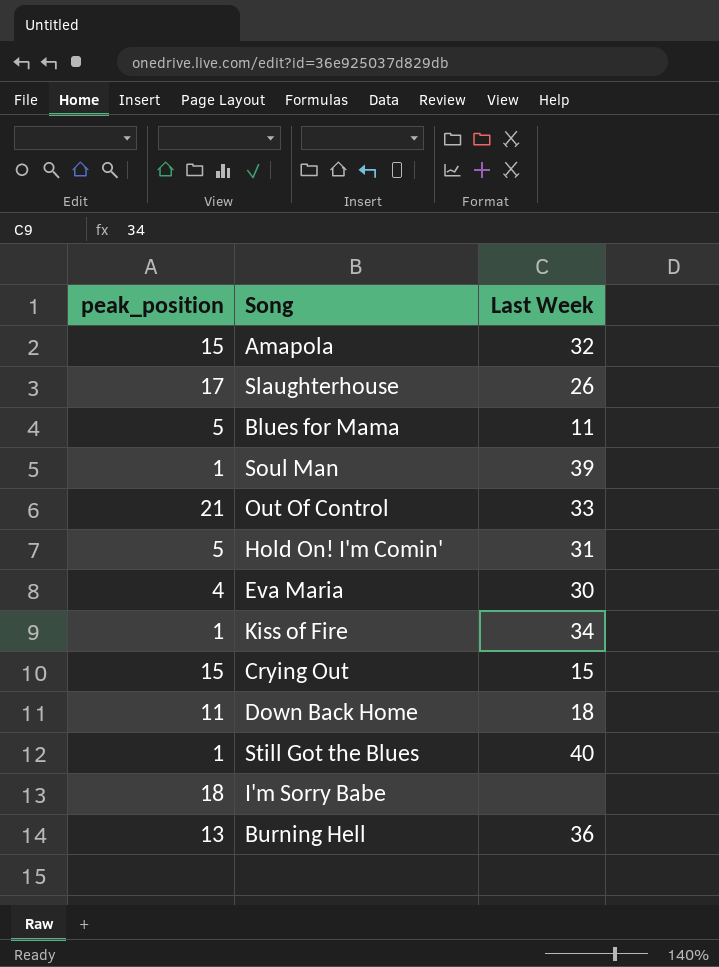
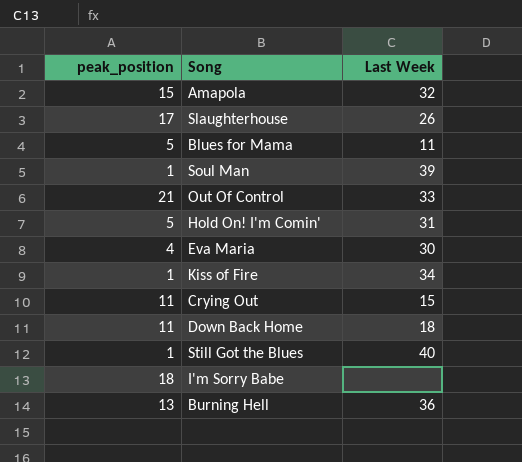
Crying Out | peak_position: 15 -> 11

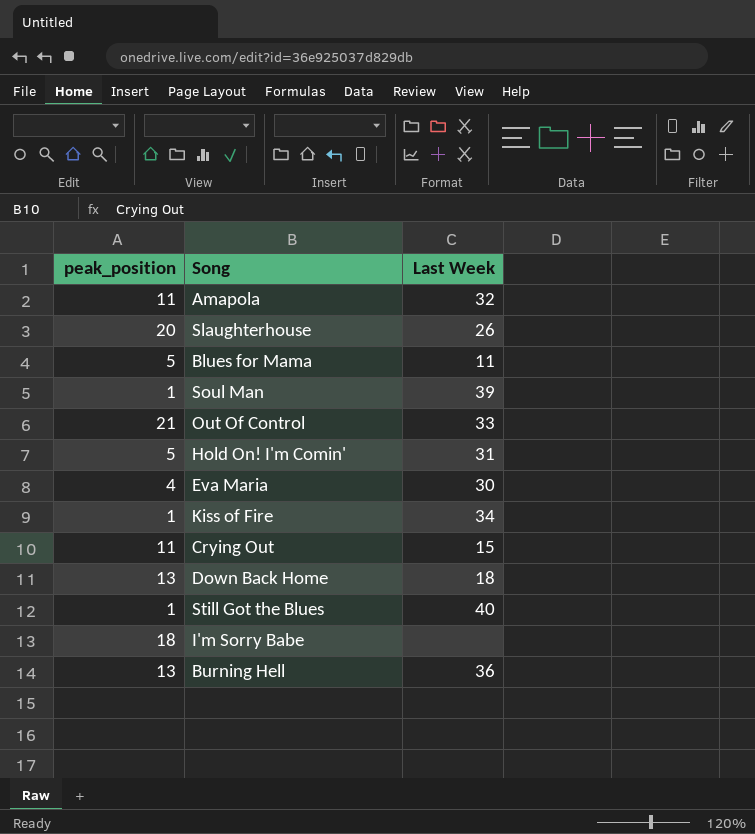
Amapola | peak_position: 15 -> 11
Slaughterhouse | peak_position: 17 -> 20
Down Back Home | peak_position: 11 -> 13

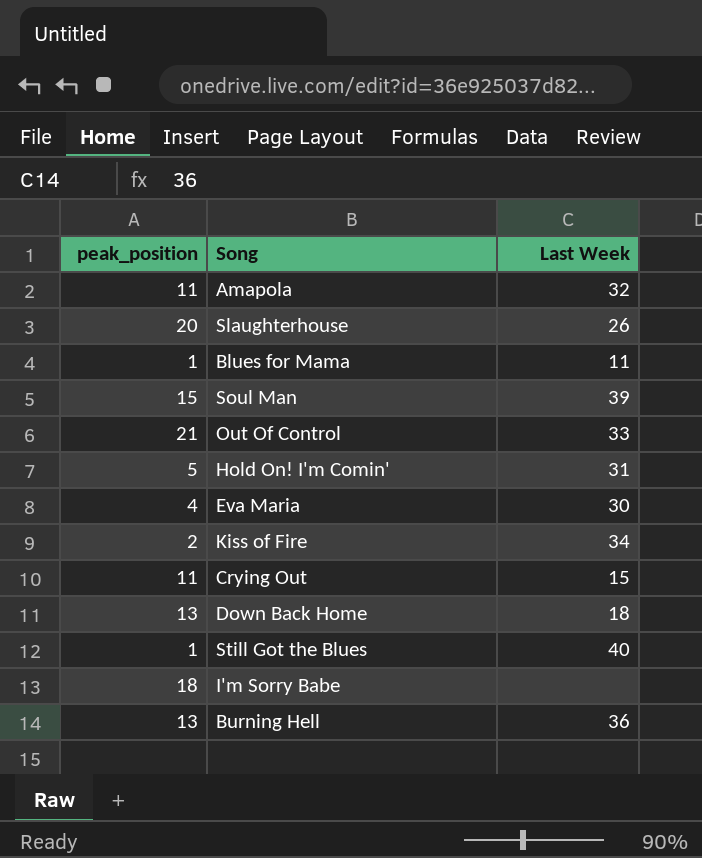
Blues for Mama | peak_position: 5 -> 1
Soul Man | peak_position: 1 -> 15
Kiss of Fire | peak_position: 1 -> 2

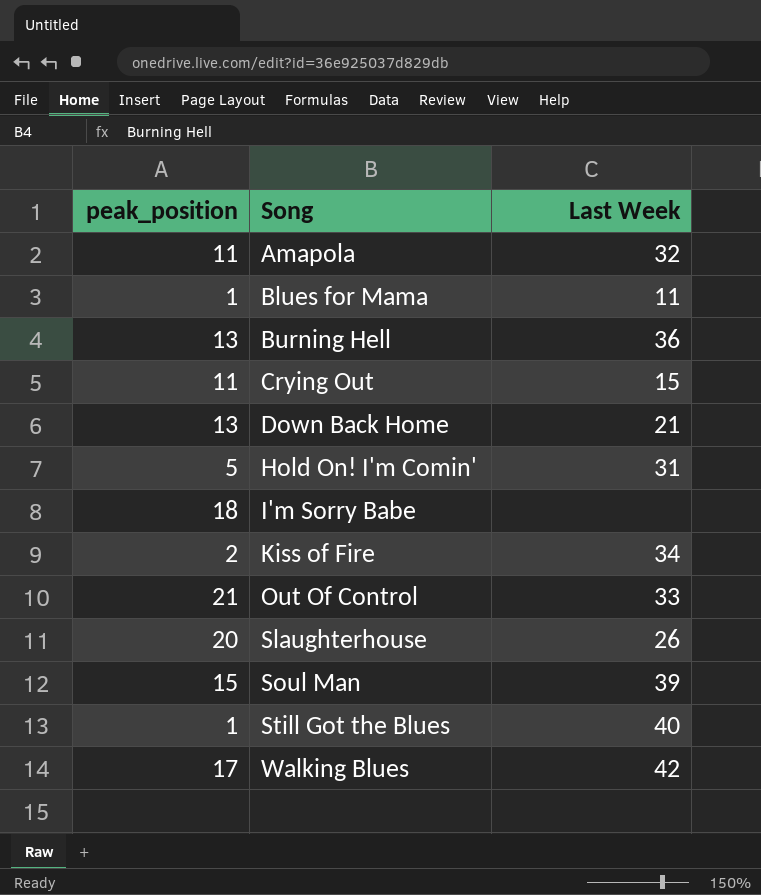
row order: none -> Song ascending
row Eva Maria: 4 | 30 -> none
Down Back Home | Last Week: 18 -> 21
row Walking Blues: none -> 17 | 42

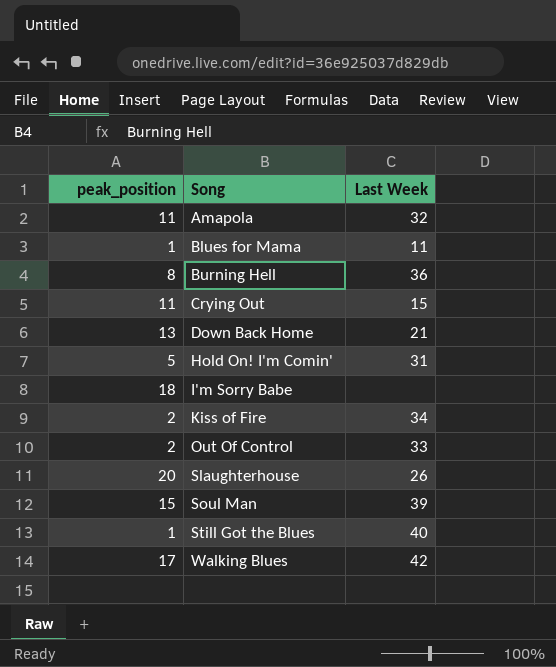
Burning Hell | peak_position: 13 -> 8
Out Of Control | peak_position: 21 -> 2

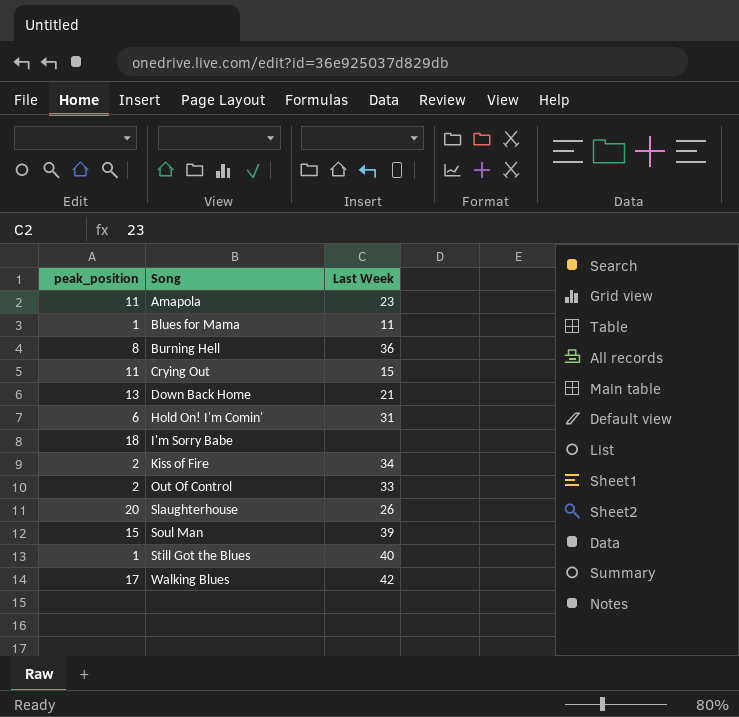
Amapola | Last Week: 32 -> 23
Hold On! I'm Comin' | peak_position: 5 -> 6

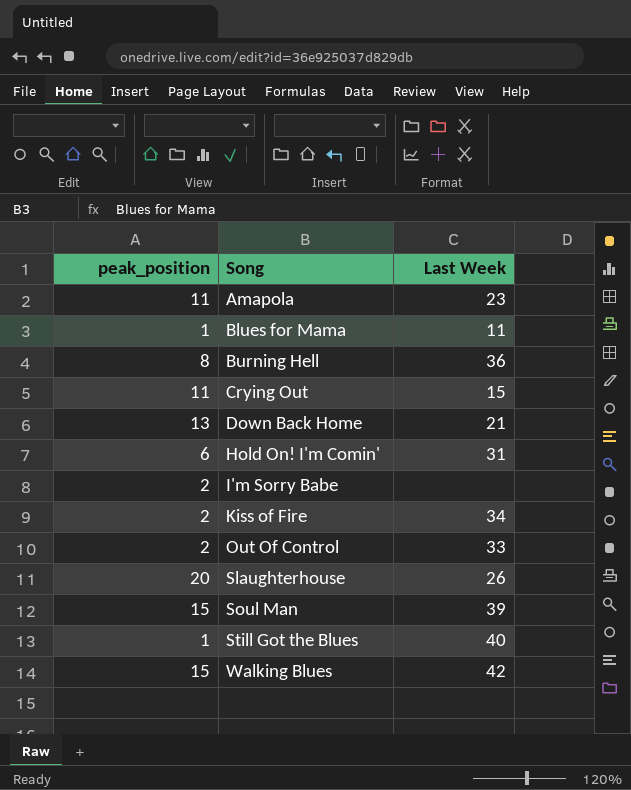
I'm Sorry Babe | peak_position: 18 -> 2
Walking Blues | peak_position: 17 -> 15

